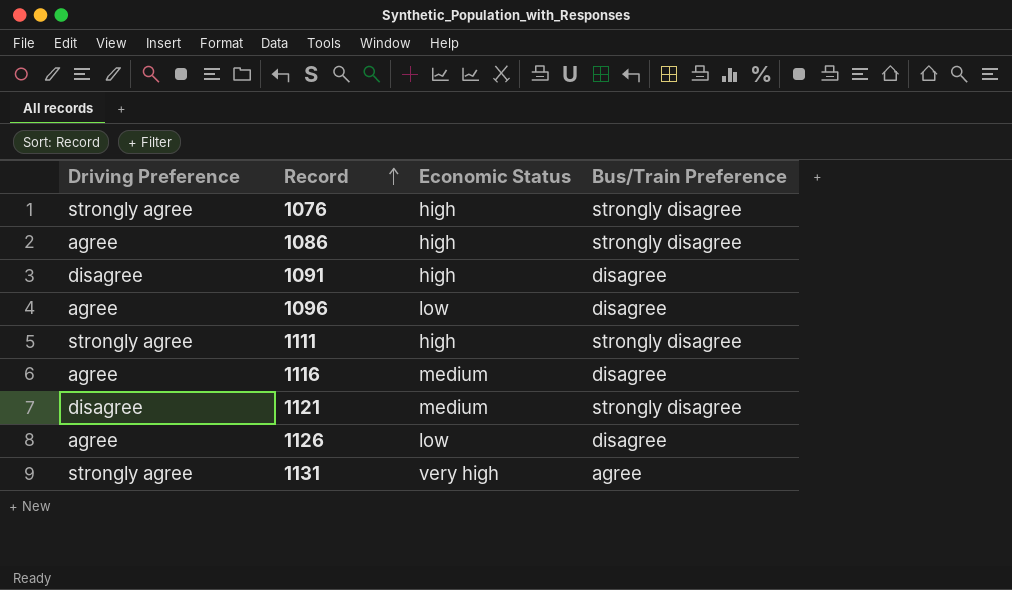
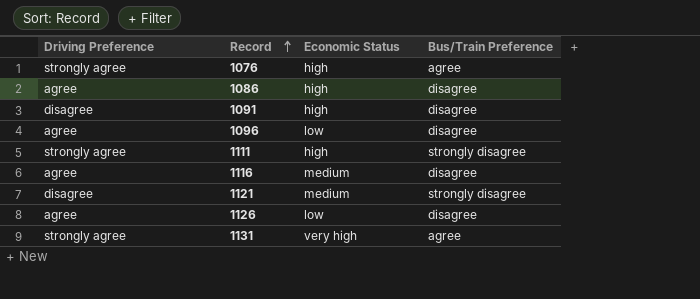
1076 | Bus/Train Preference: strongly disagree -> agree
1086 | Bus/Train Preference: strongly disagree -> disagree

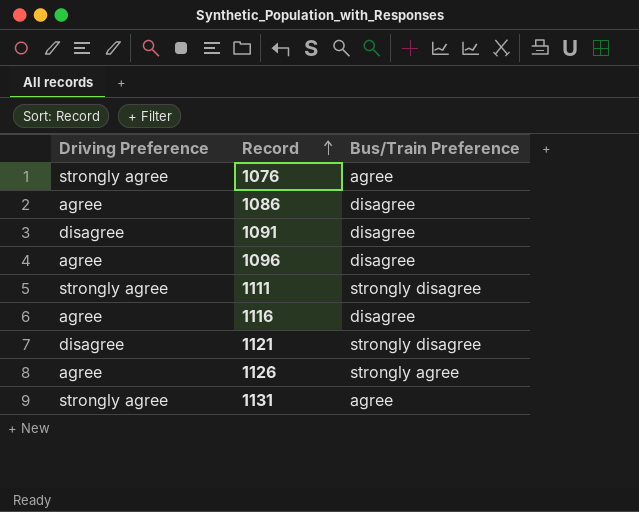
column Economic Status | position: 3 -> none
1126 | Bus/Train Preference: disagree -> strongly agree

